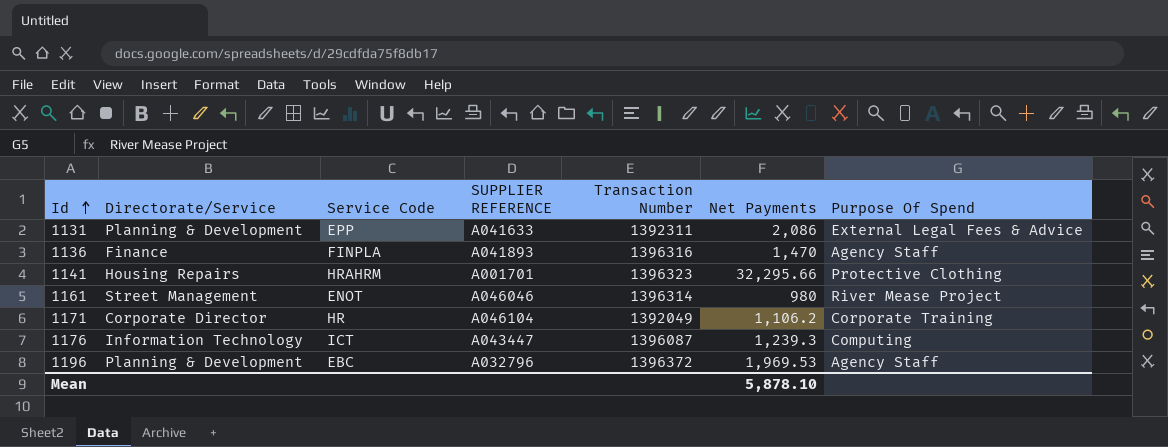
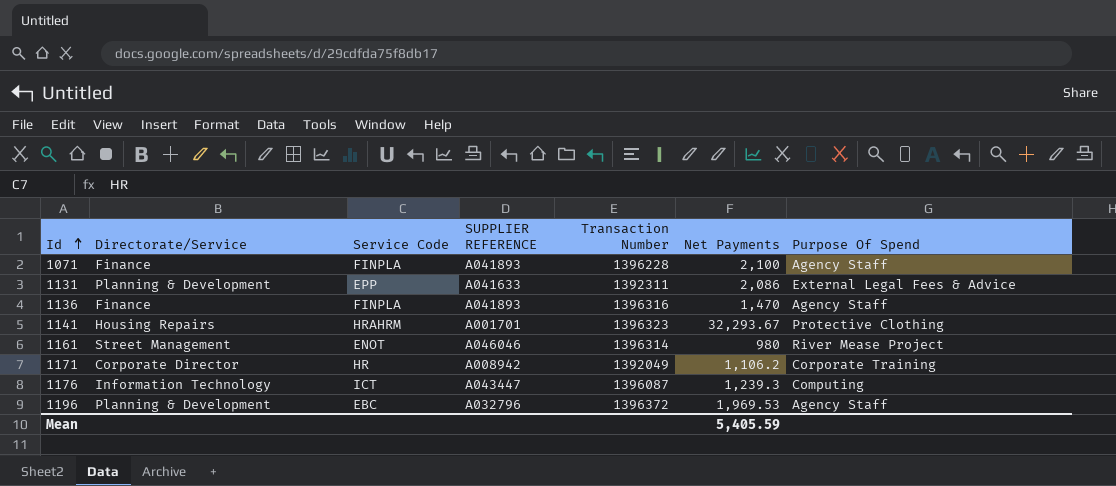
row 1071: none -> Finance | FINPLA | A041893 | 1396228 | 2,100 | Agency Staff
1141 | Net Payments: 32,295.66 -> 32,293.67
1171 | SUPPLIER REFERENCE: A046104 -> A008942
Mean | Net Payments: 5,878.10 -> 5,405.59

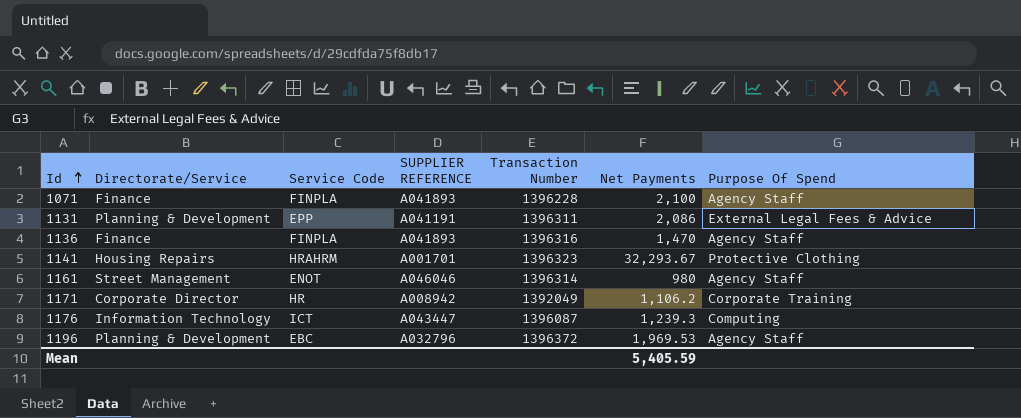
1131 | SUPPLIER REFERENCE: A041633 -> A041191
1131 | Transaction Number: 1392311 -> 1396311
1161 | Purpose Of Spend: River Mease Project -> Agency Staff

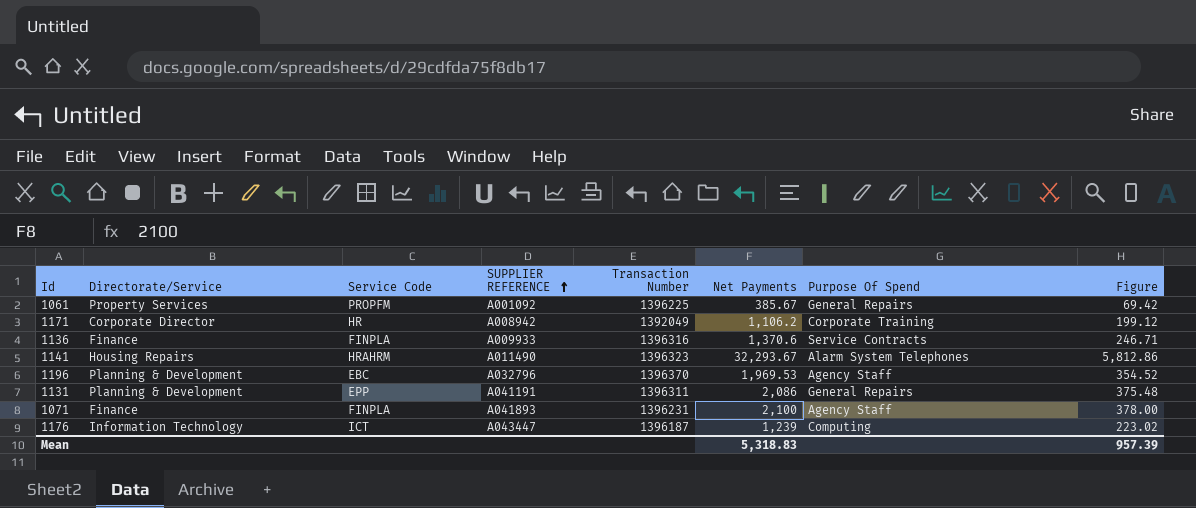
row order: Id ascending -> SUPPLIER REFERENCE ascending
column Figure | formula: none -> [Net Payments] * 0.18
row 1161: Street Management | ENOT | A046046 | 1396314 | 980 | Agency Staff -> none
row 1061: none -> Property Services | PROPFM | A001092 | 1396225 | 385.67 | General Repairs | 69.42
1136 | SUPPLIER REFERENCE: A041893 -> A009933
1136 | Net Payments: 1,470 -> 1,370.6
1136 | Purpose Of Spend: Agency Staff -> Service Contracts
1141 | SUPPLIER REFERENCE: A001701 -> A011490
1141 | Purpose Of Spend: Protective Clothing -> Alarm System Telephones
1196 | Transaction Number: 1396372 -> 1396370
1131 | Purpose Of Spend: External Legal Fees & Advice -> General Repairs
1071 | Transaction Number: 1396228 -> 1396231
1176 | Transaction Number: 1396087 -> 1396187
1176 | Net Payments: 1,239.3 -> 1,239
Mean | Net Payments: 5,405.59 -> 5,318.83

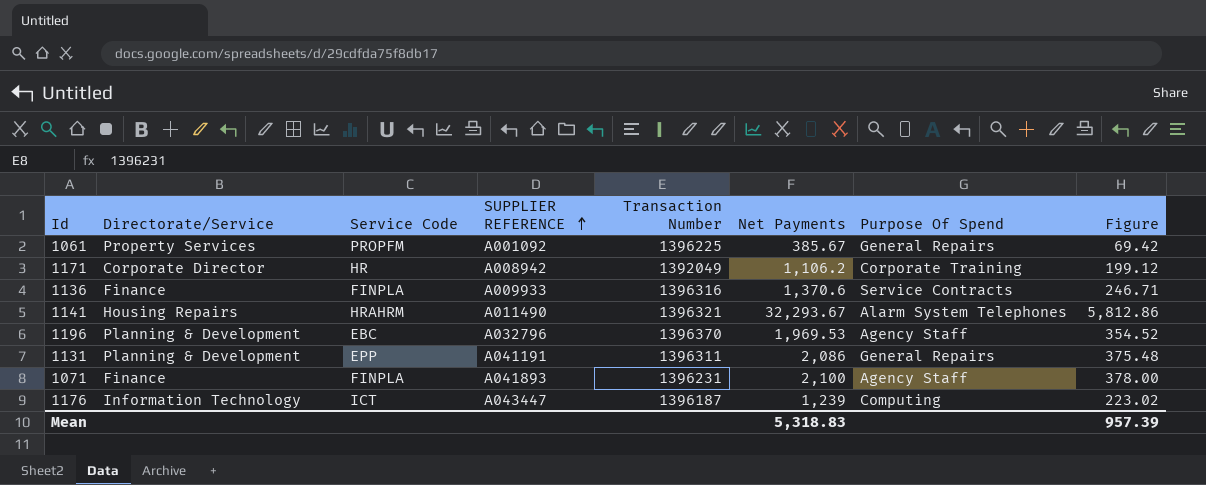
1141 | Transaction Number: 1396323 -> 1396321

